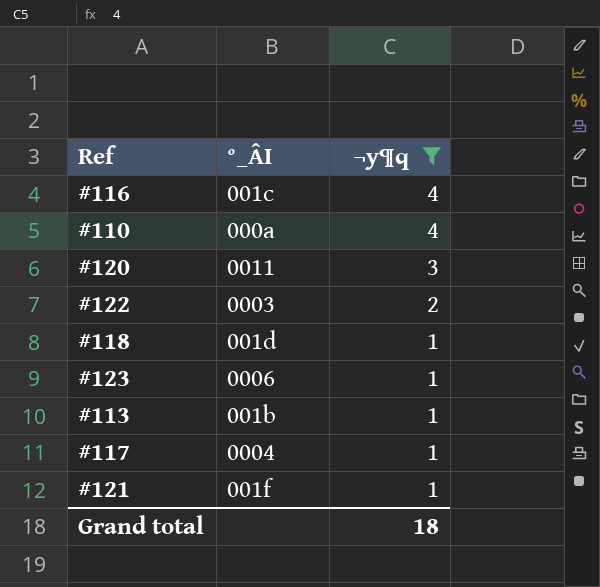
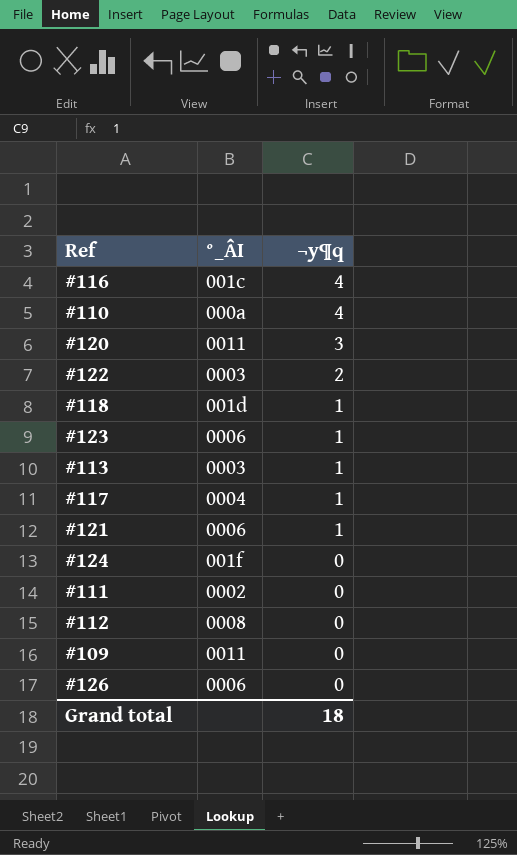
filter: ¬y¶q != 0 -> none
#113 | °_ÂI: 001b -> 0003
#121 | °_ÂI: 001f -> 0006

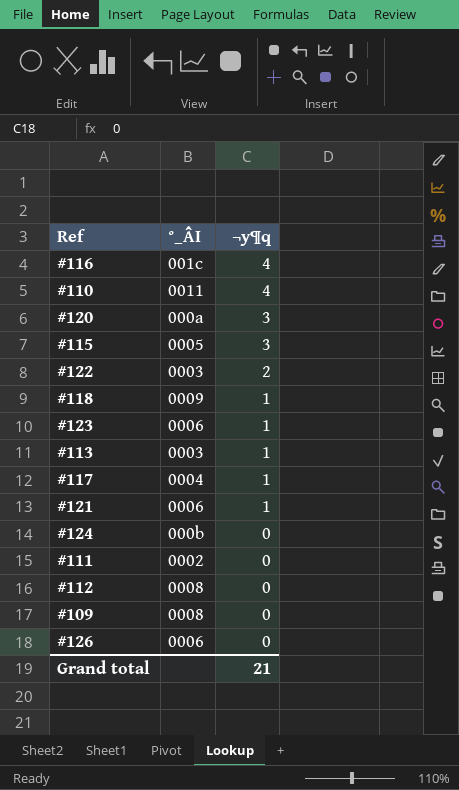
#110 | °_ÂI: 000a -> 0011
#120 | °_ÂI: 0011 -> 000a
row #115: none -> 0005 | 3
#118 | °_ÂI: 001d -> 0009
#124 | °_ÂI: 001f -> 000b
#109 | °_ÂI: 0011 -> 0008
Grand total | ¬y¶q: 18 -> 21

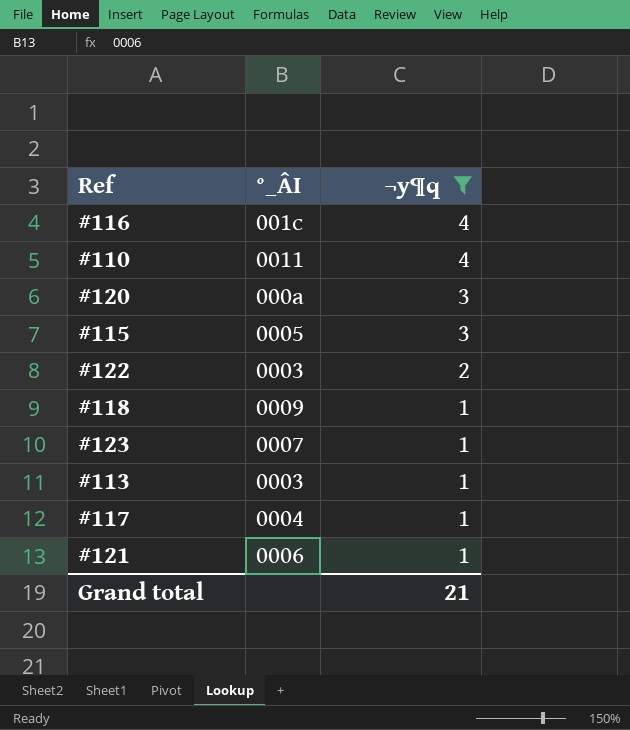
filter: none -> ¬y¶q != 0
#123 | °_ÂI: 0006 -> 0007

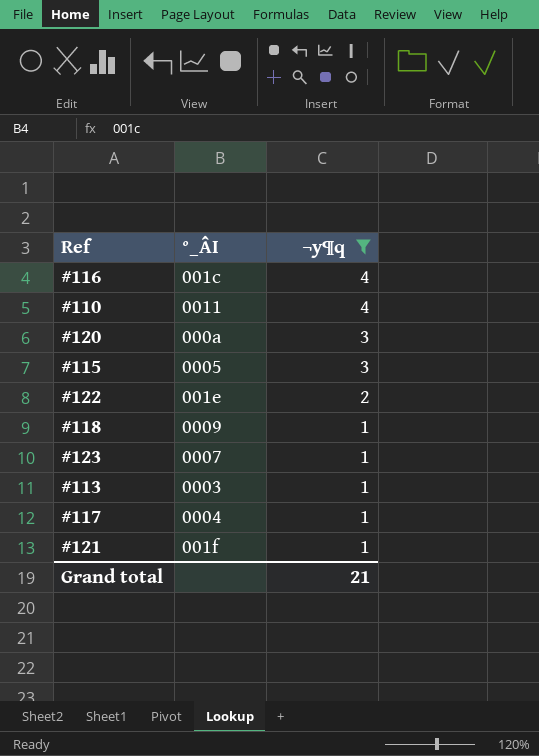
#122 | °_ÂI: 0003 -> 001e
#121 | °_ÂI: 0006 -> 001f

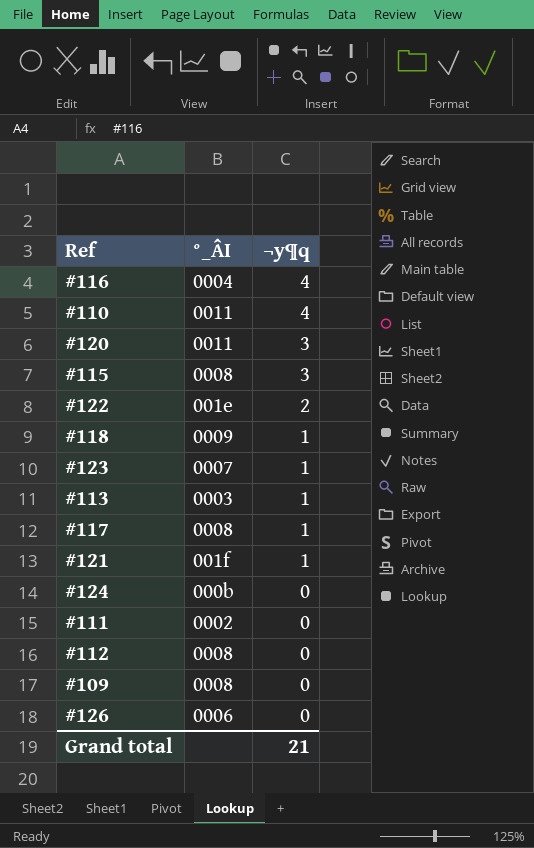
filter: ¬y¶q != 0 -> none
#116 | °_ÂI: 001c -> 0004
#120 | °_ÂI: 000a -> 0011
#115 | °_ÂI: 0005 -> 0008
#117 | °_ÂI: 0004 -> 0008

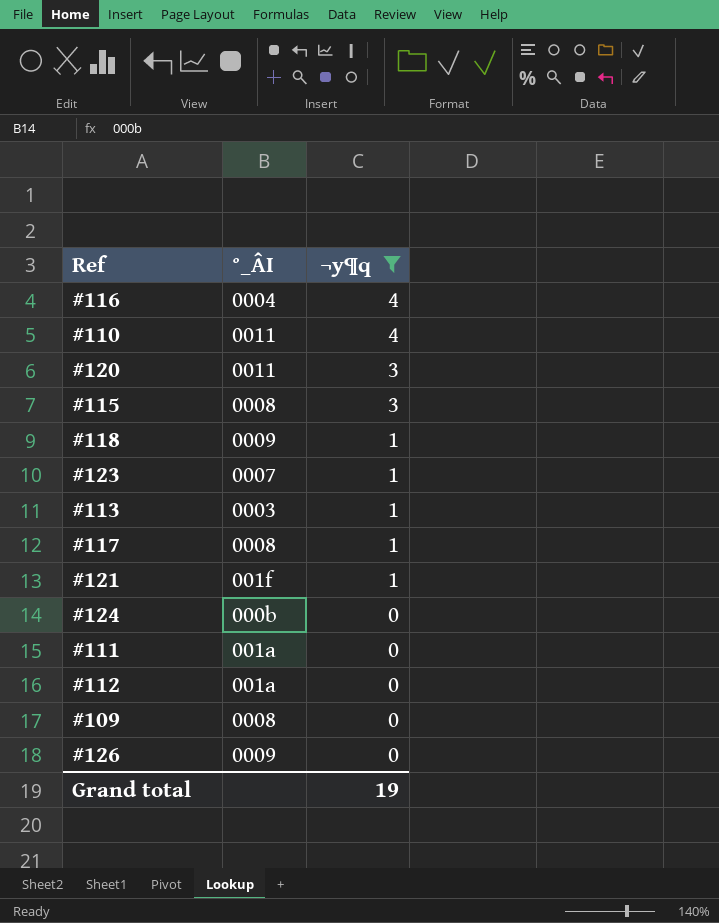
filter: none -> ¬y¶q != 2
#111 | °_ÂI: 0002 -> 001a
#112 | °_ÂI: 0008 -> 001a
#126 | °_ÂI: 0006 -> 0009
Grand total | ¬y¶q: 21 -> 19

